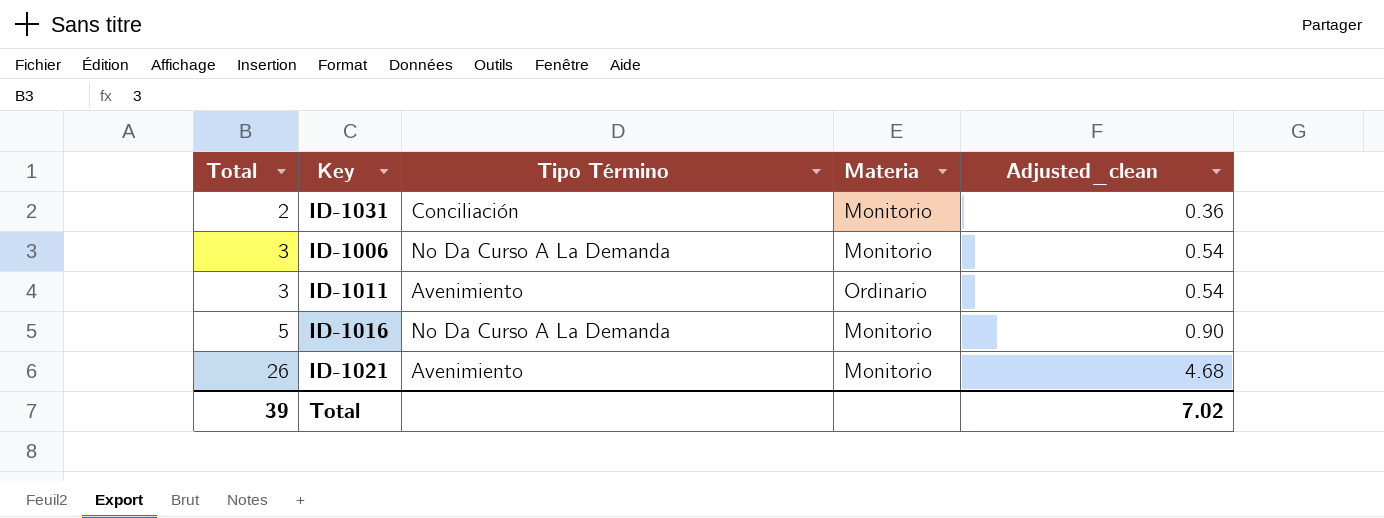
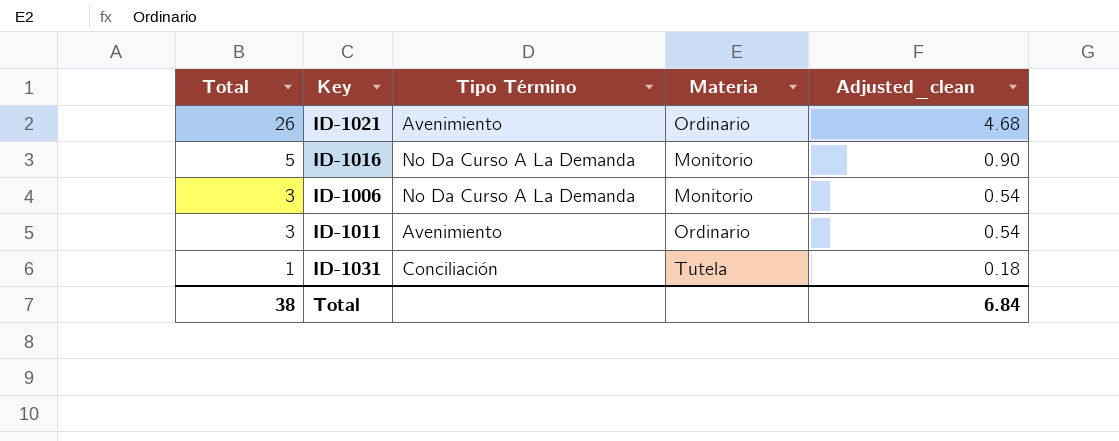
row order: Total ascending -> Total descending
ID-1021 | Materia: Monitorio -> Ordinario
ID-1031 | Total: 2 -> 1
ID-1031 | Materia: Monitorio -> Tutela
ID-1031 | Adjusted_clean: 0.36 -> 0.18
Total | Total: 39 -> 38
Total | Adjusted_clean: 7.02 -> 6.84

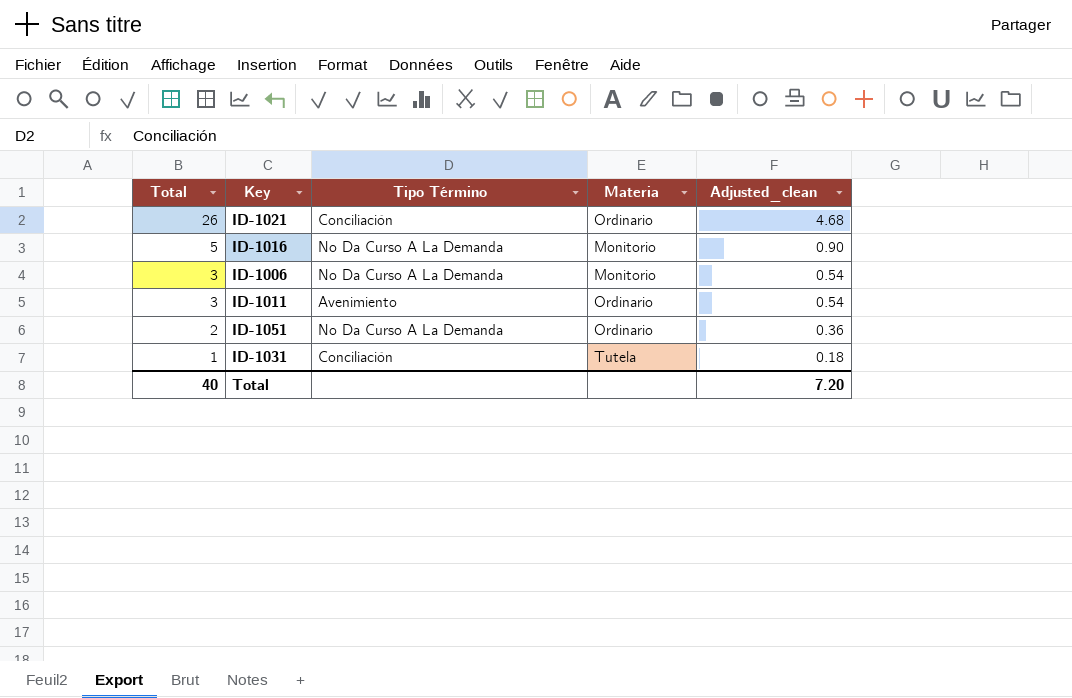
ID-1021 | Tipo Término: Avenimiento -> Conciliación
row ID-1051: none -> 2 | No Da Curso A La Demanda | Ordinario | 0.36
Total | Total: 38 -> 40
Total | Adjusted_clean: 6.84 -> 7.20

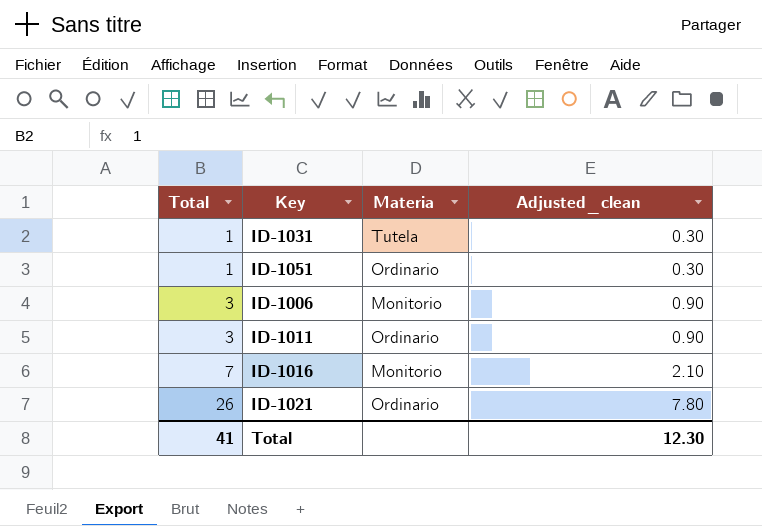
row order: Total descending -> Total ascending
column Tipo Término | position: 3 -> none
column Adjusted_clean | formula: [Total] * 0.18 -> [Total] * 0.3
ID-1051 | Total: 2 -> 1
ID-1016 | Total: 5 -> 7
Total | Total: 40 -> 41
Total | Adjusted_clean: 7.20 -> 12.30

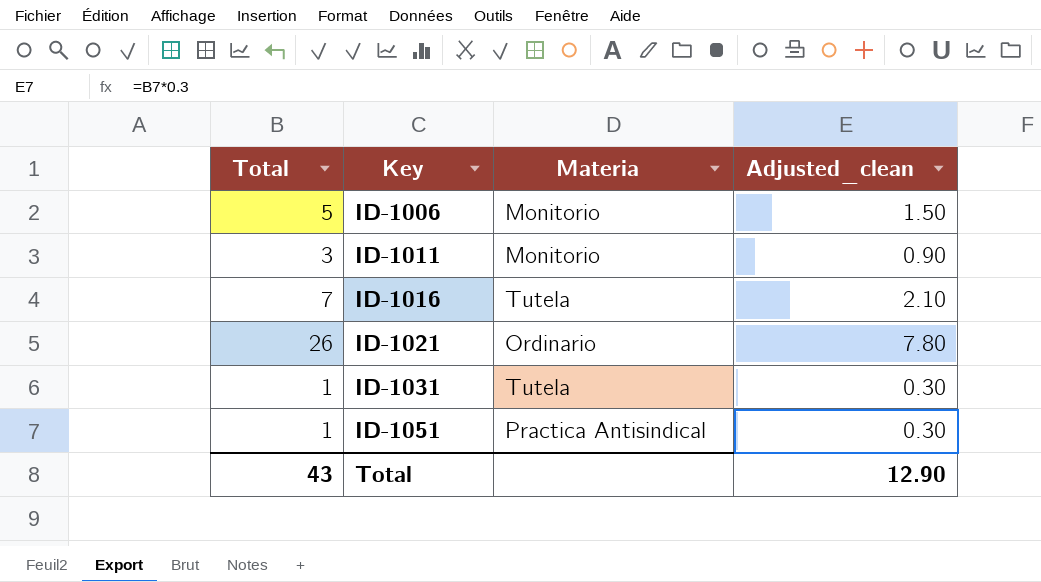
row order: Total ascending -> Key ascending
ID-1006 | Total: 3 -> 5
ID-1006 | Adjusted_clean: 0.90 -> 1.50
ID-1011 | Materia: Ordinario -> Monitorio
ID-1016 | Materia: Monitorio -> Tutela
ID-1051 | Materia: Ordinario -> Practica Antisindical
Total | Total: 41 -> 43
Total | Adjusted_clean: 12.30 -> 12.90

